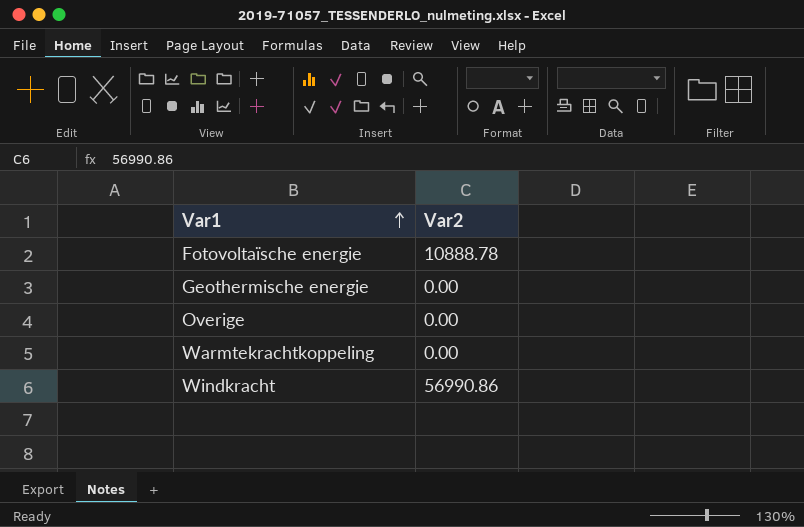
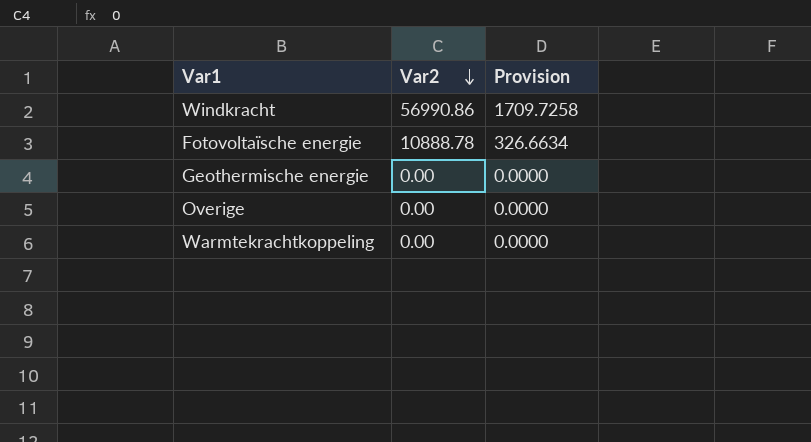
row order: Var1 ascending -> Var2 descending
column Provision | formula: none -> [Var2] * 0.03

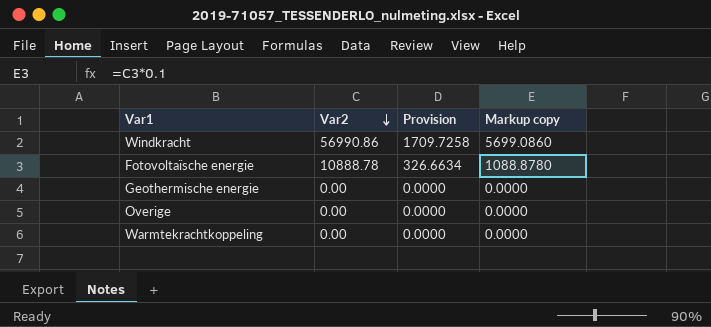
column Markup copy | formula: none -> [Var2] * 0.1

